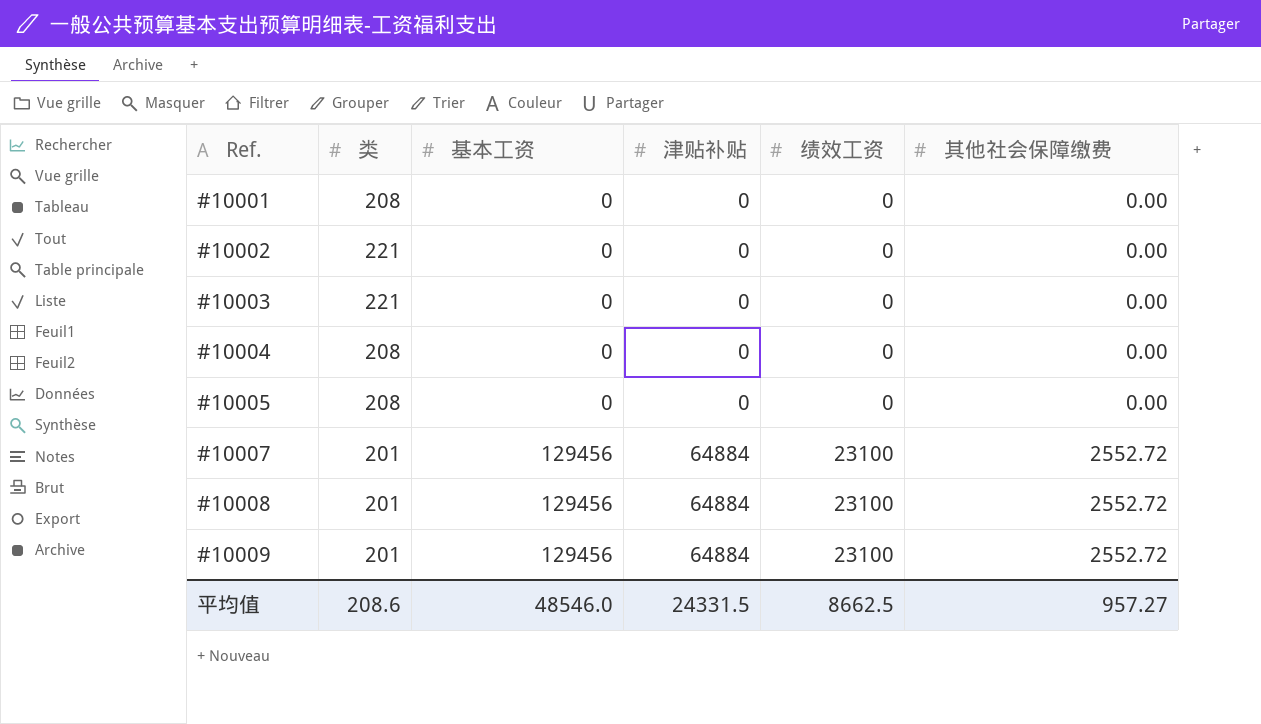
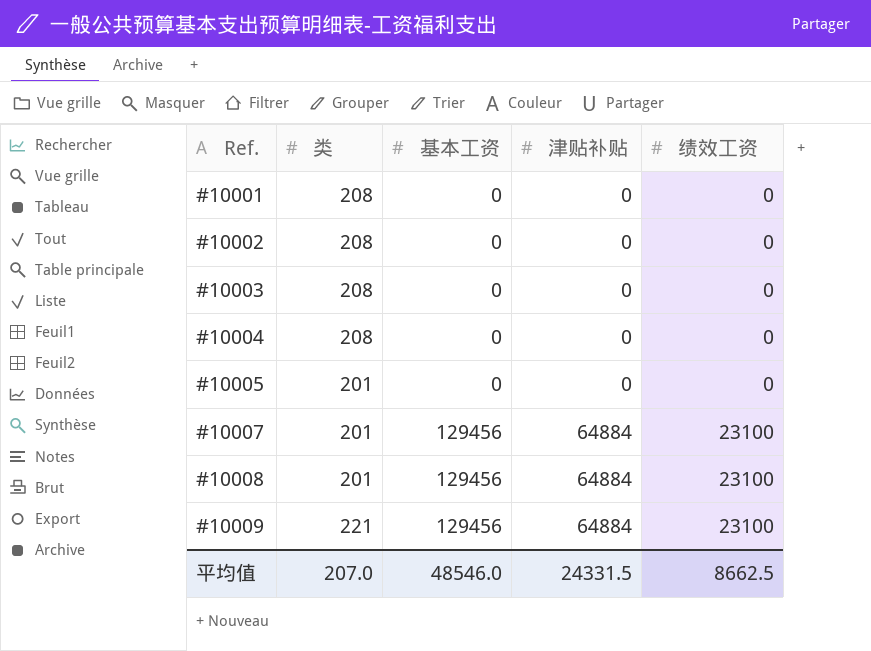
column 其他社会保障缴费 | position: 6 -> none
#10002 | 类: 221 -> 208
#10003 | 类: 221 -> 208
#10005 | 类: 208 -> 201
#10009 | 类: 201 -> 221
平均值 | 类: 208.6 -> 207.0

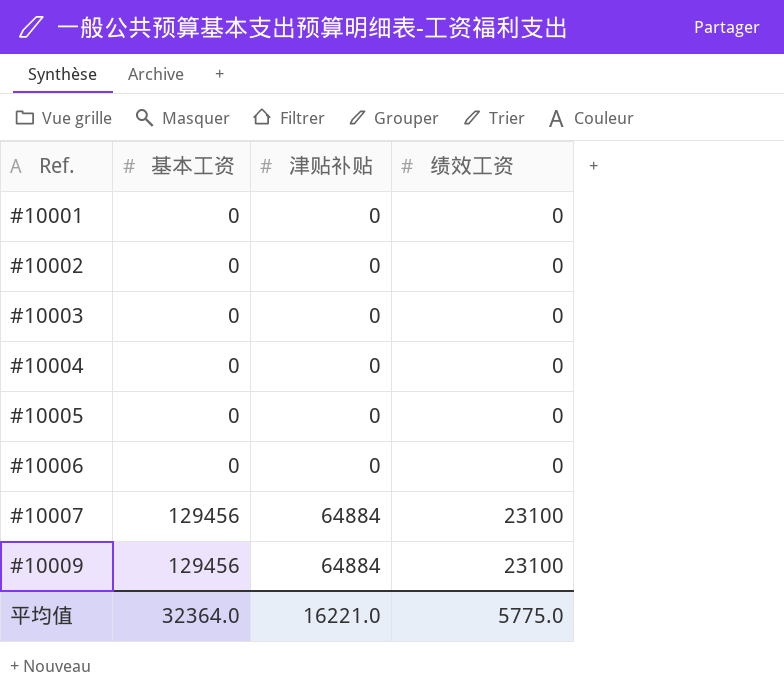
column 类 | position: 2 -> none
row #10008: 201 | 129456 | 64884 | 23100 -> none
row #10006: none -> 0 | 0 | 0
平均值 | 基本工资: 48546.0 -> 32364.0
平均值 | 津贴补贴: 24331.5 -> 16221.0
平均值 | 绩效工资: 8662.5 -> 5775.0

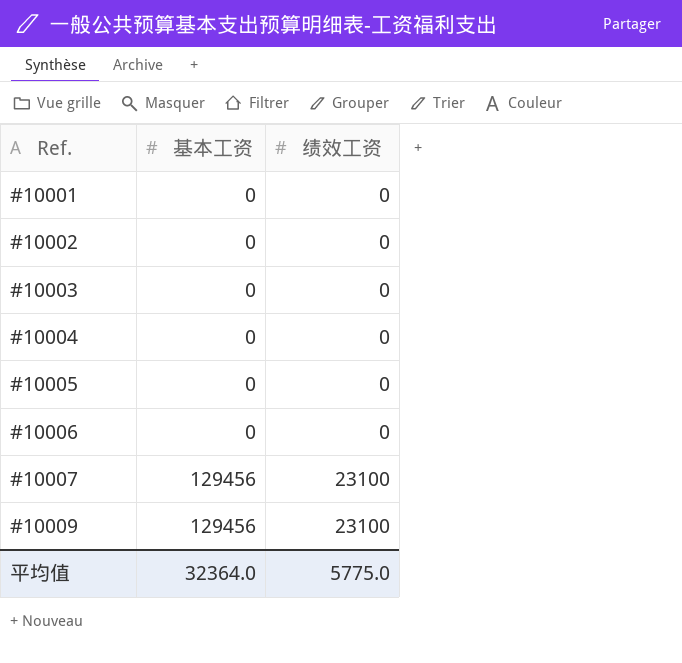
column 津贴补贴 | position: 3 -> none

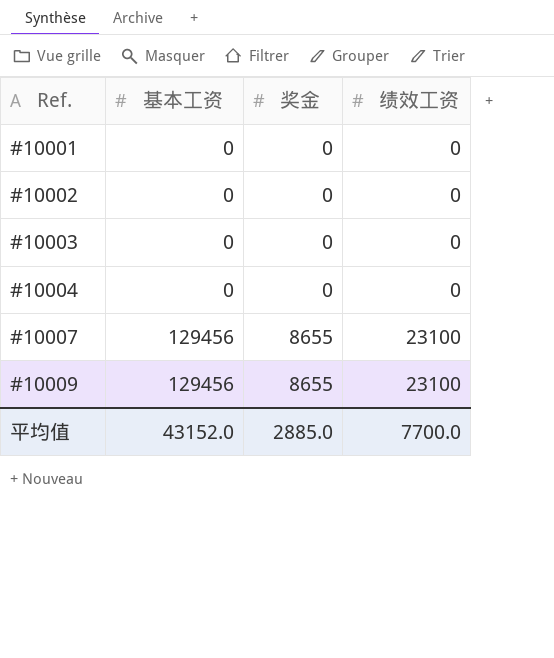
column 奖金 | position: none -> 3
row #10005: 0 | 0 -> none
row #10006: 0 | 0 -> none
平均值 | 基本工资: 32364.0 -> 43152.0
平均值 | 绩效工资: 5775.0 -> 7700.0

